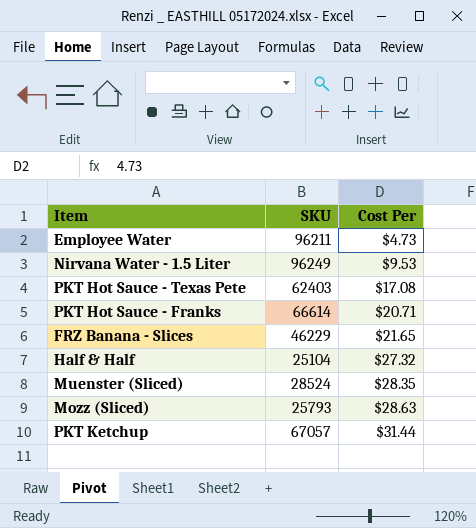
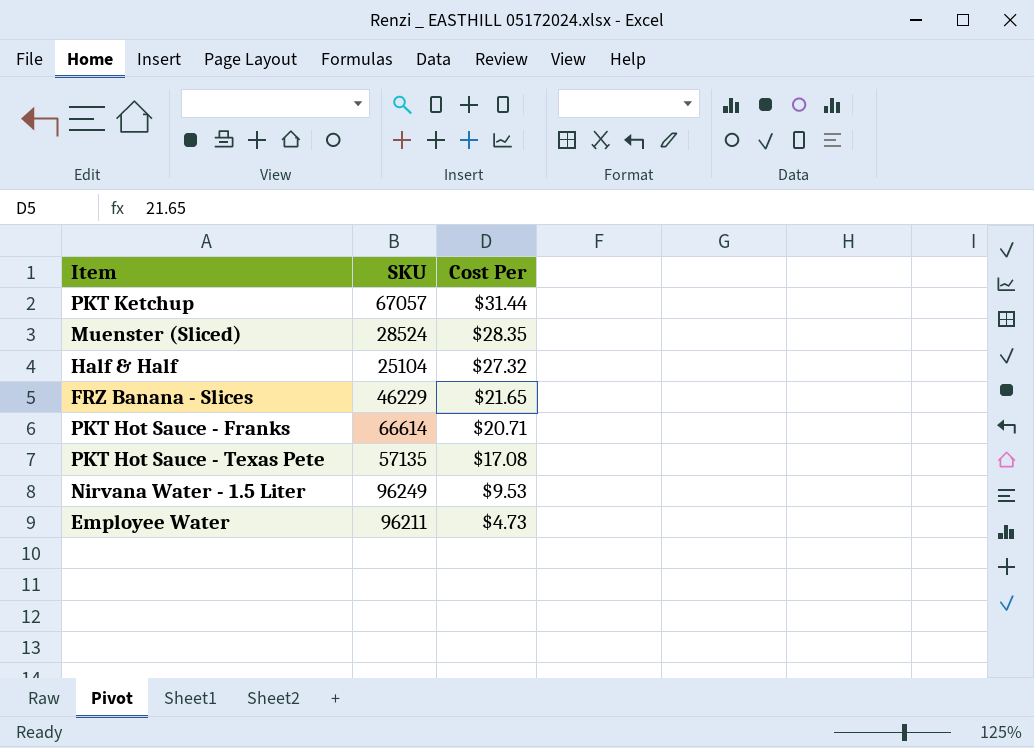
row order: Cost Per ascending -> Cost Per descending
row Mozz (Sliced): 25793 | $28.63 -> none
PKT Hot Sauce - Texas Pete | SKU: 62403 -> 57135

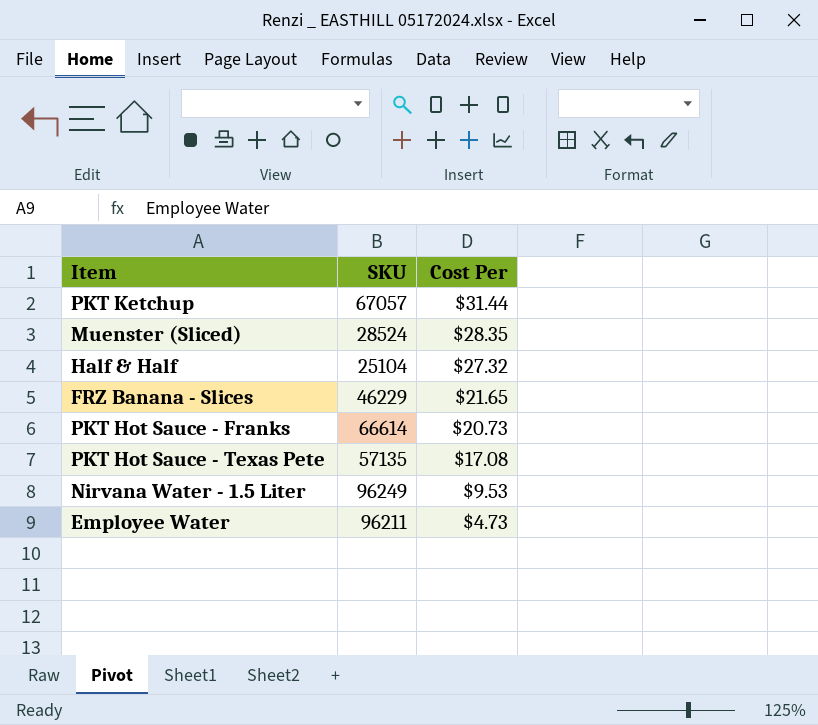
PKT Hot Sauce - Franks | Cost Per: $20.71 -> $20.73

